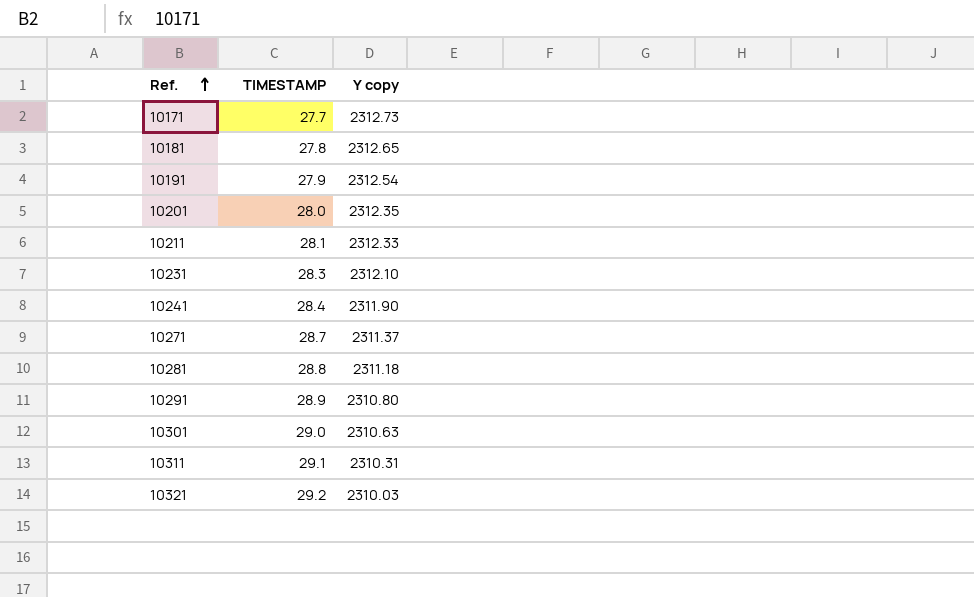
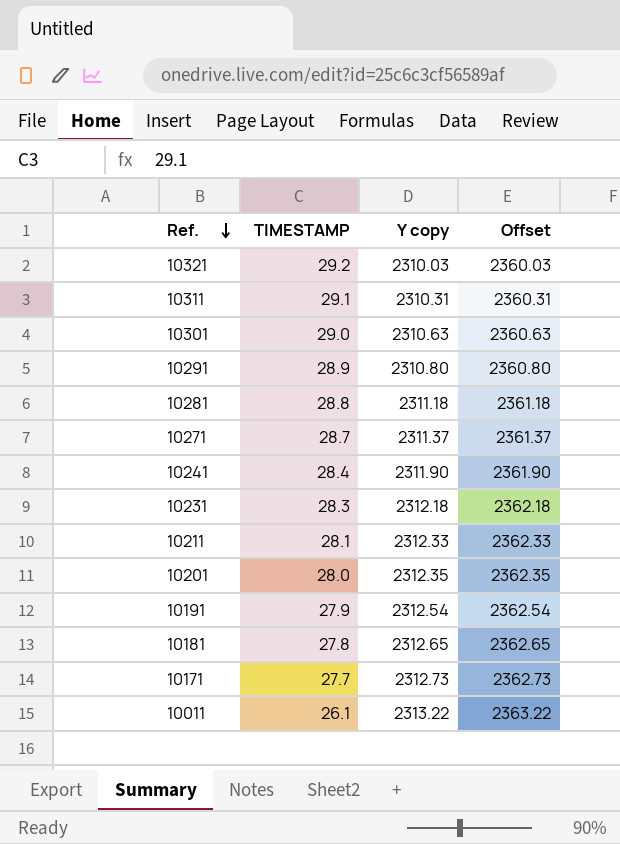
row order: Ref. ascending -> Ref. descending
column Offset | formula: none -> [Y copy] + 50
10231 | Y copy: 2312.10 -> 2312.18
row 10011: none -> 26.1 | 2313.22 | 2363.22

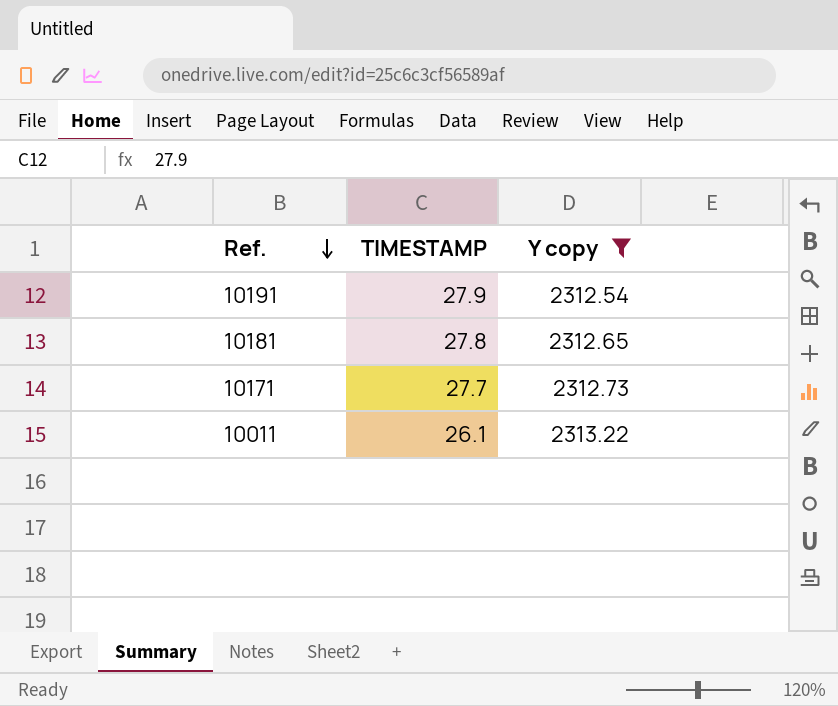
filter: none -> Y copy >= 2312.54
column Offset | formula: [Y copy] + 50 -> none

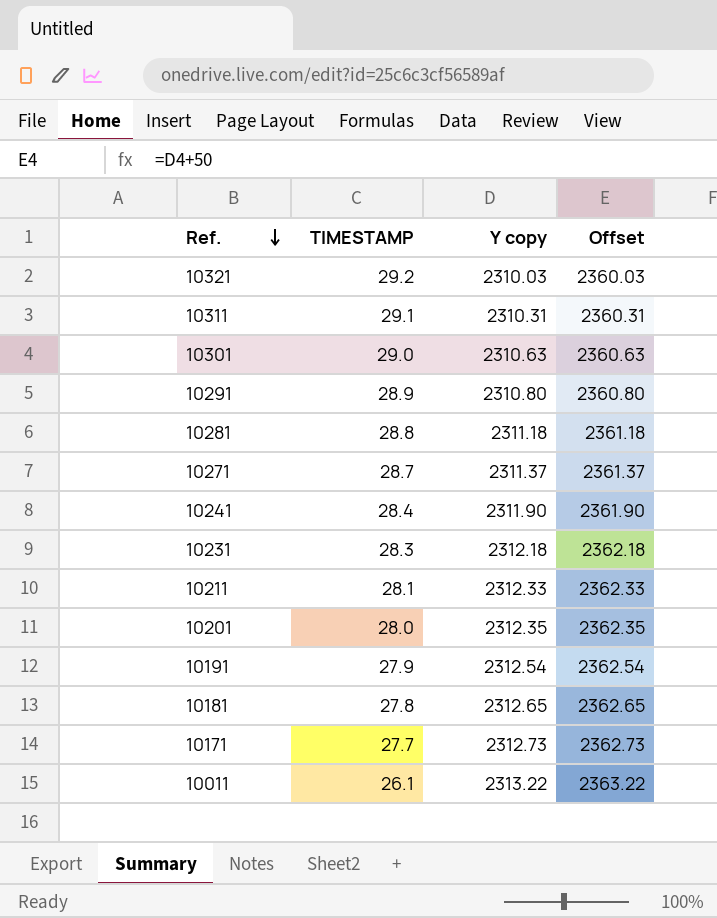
filter: Y copy >= 2312.54 -> none
column Offset | formula: none -> [Y copy] + 50

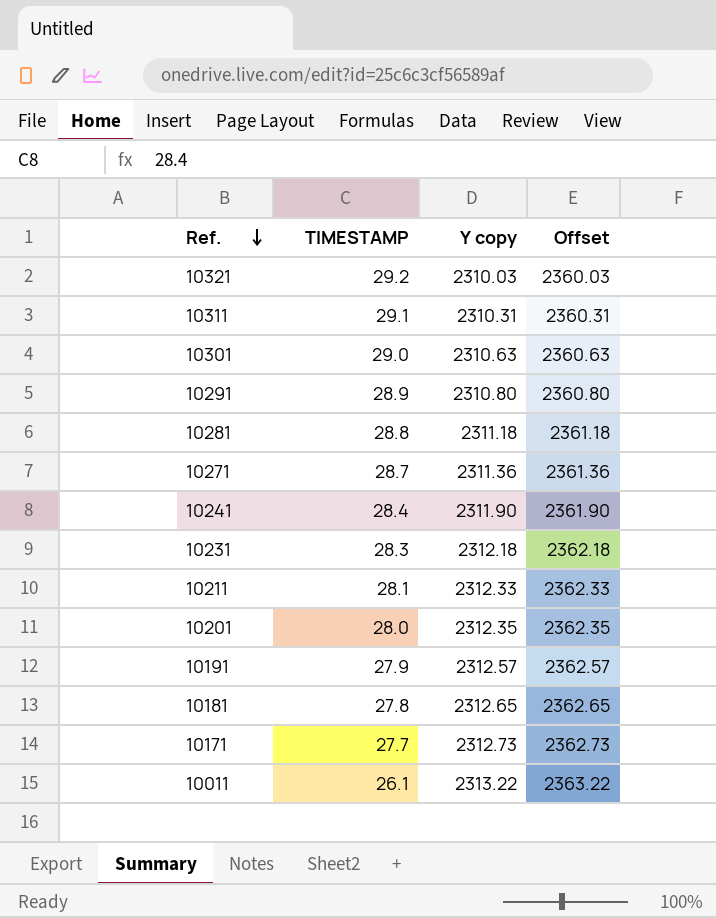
10271 | Y copy: 2311.37 -> 2311.36
10271 | Offset: 2361.37 -> 2361.36
10191 | Y copy: 2312.54 -> 2312.57
10191 | Offset: 2362.54 -> 2362.57

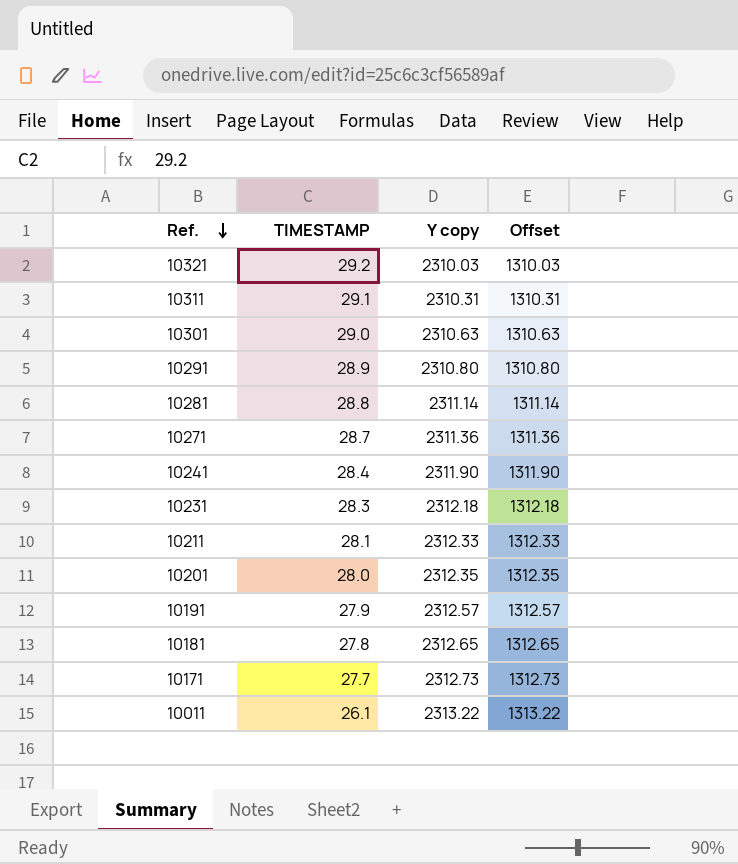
column Offset | formula: [Y copy] + 50 -> [Y copy] - 1000
10281 | Y copy: 2311.18 -> 2311.14

